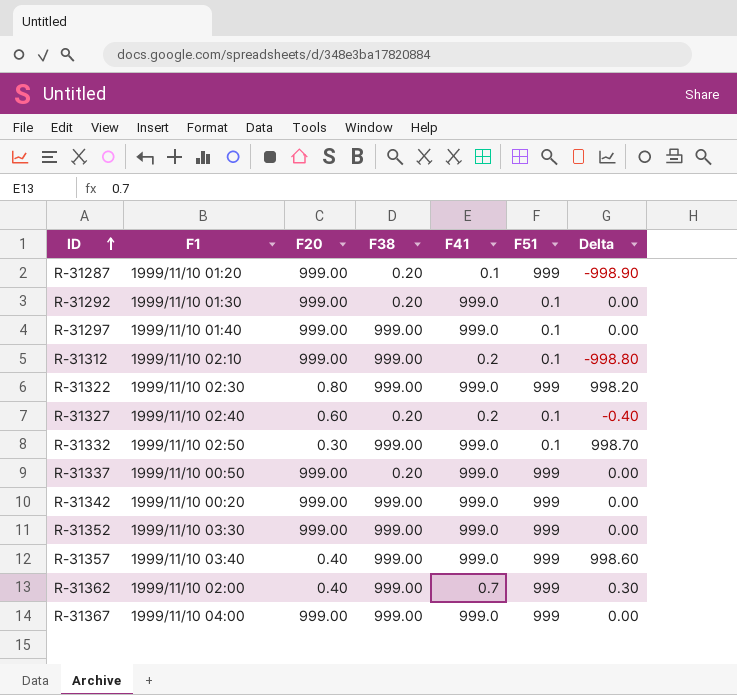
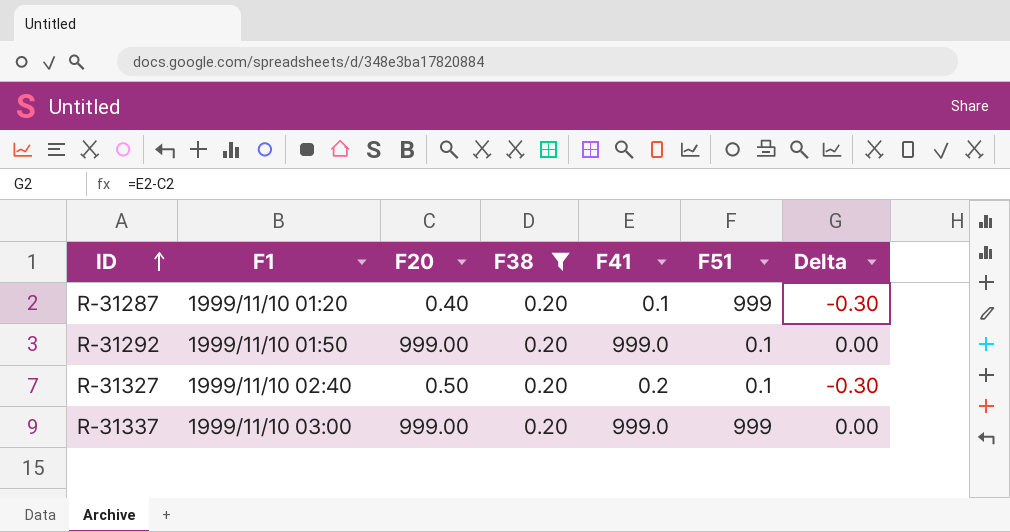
filter: none -> F38 = 0.20
R-31287 | F20: 999.00 -> 0.40
R-31287 | Delta: -998.90 -> -0.30
R-31292 | F1: 1999/11/10 01:30 -> 1999/11/10 01:50
R-31327 | F20: 0.60 -> 0.50
R-31327 | Delta: -0.40 -> -0.30
R-31337 | F1: 1999/11/10 00:50 -> 1999/11/10 03:00

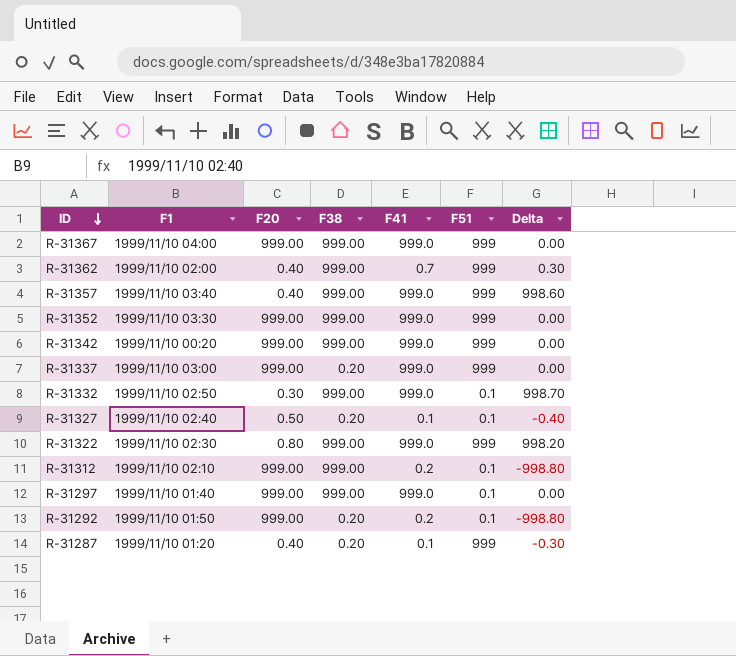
filter: F38 = 0.20 -> none
row order: ID ascending -> ID descending
R-31327 | F41: 0.2 -> 0.1
R-31327 | Delta: -0.30 -> -0.40
R-31292 | F41: 999.0 -> 0.2
R-31292 | Delta: 0.00 -> -998.80

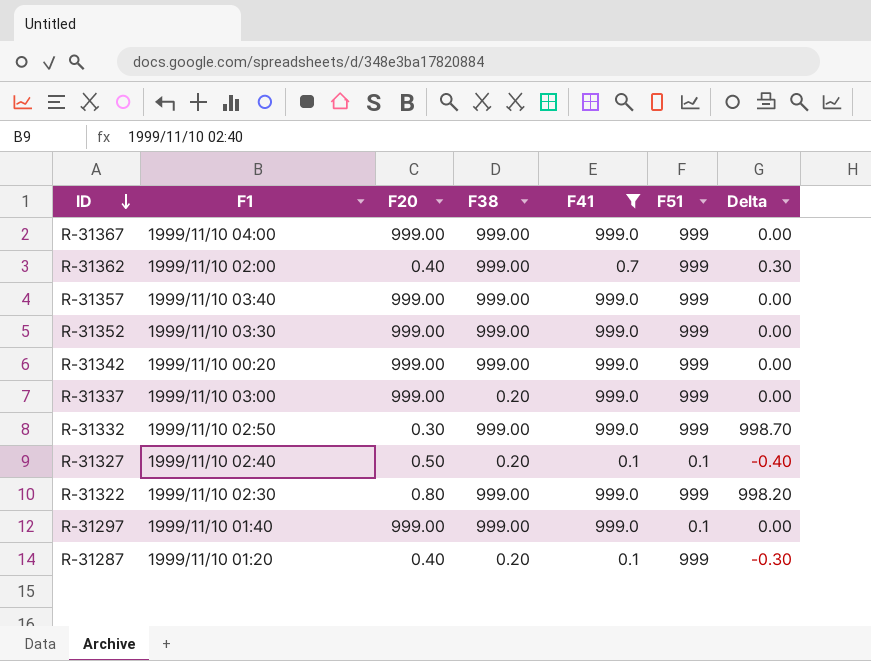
filter: none -> F41 != 0.2
R-31357 | F20: 0.40 -> 999.00
R-31357 | Delta: 998.60 -> 0.00
R-31332 | F51: 0.1 -> 999

